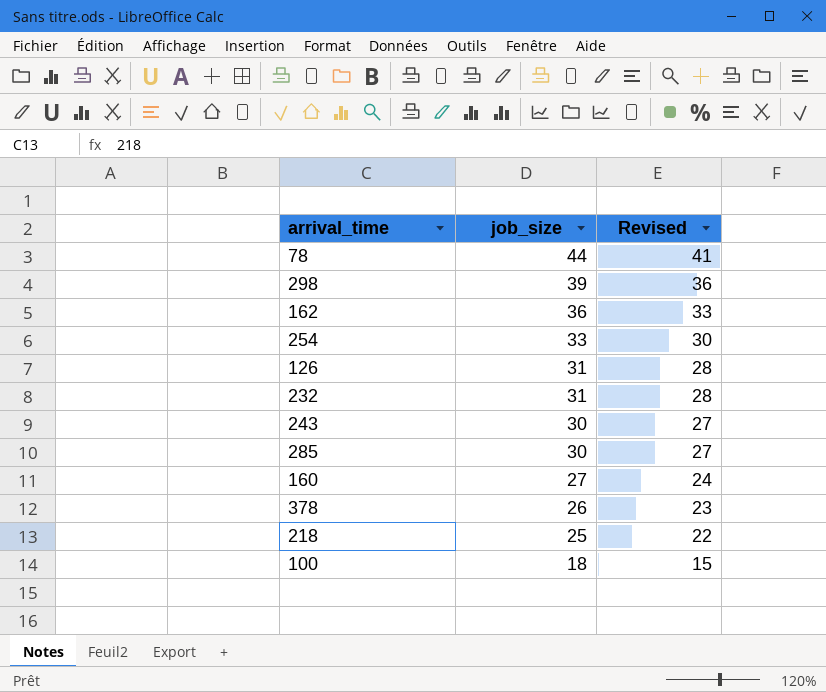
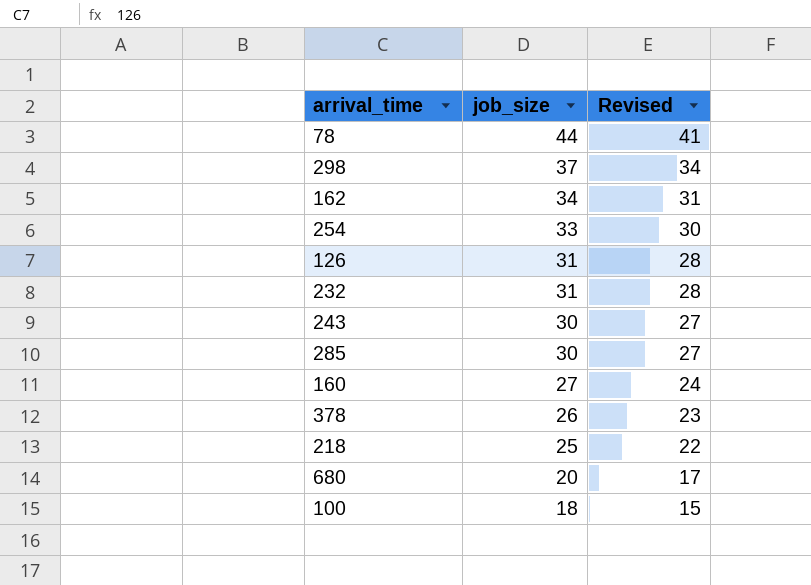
298 | job_size: 39 -> 37
298 | Revised: 36 -> 34
162 | job_size: 36 -> 34
162 | Revised: 33 -> 31
row 680: none -> 20 | 17

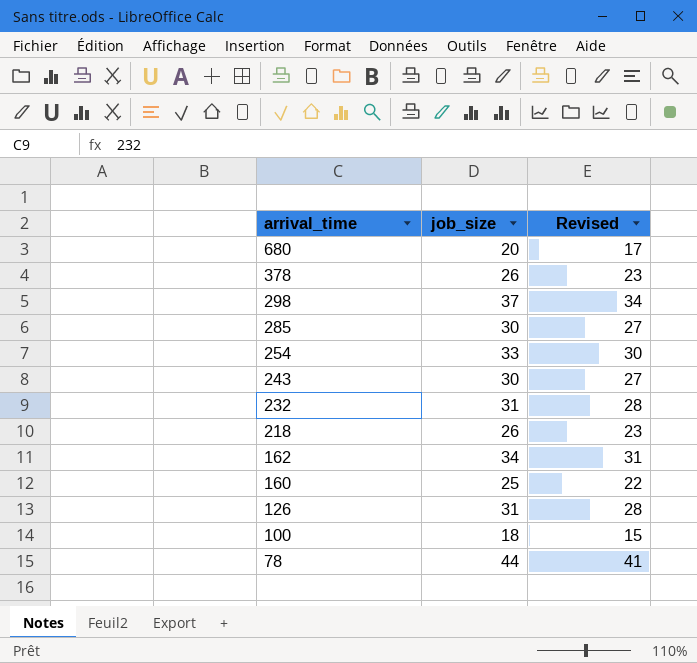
row order: job_size descending -> arrival_time descending
218 | job_size: 25 -> 26
218 | Revised: 22 -> 23
160 | job_size: 27 -> 25
160 | Revised: 24 -> 22

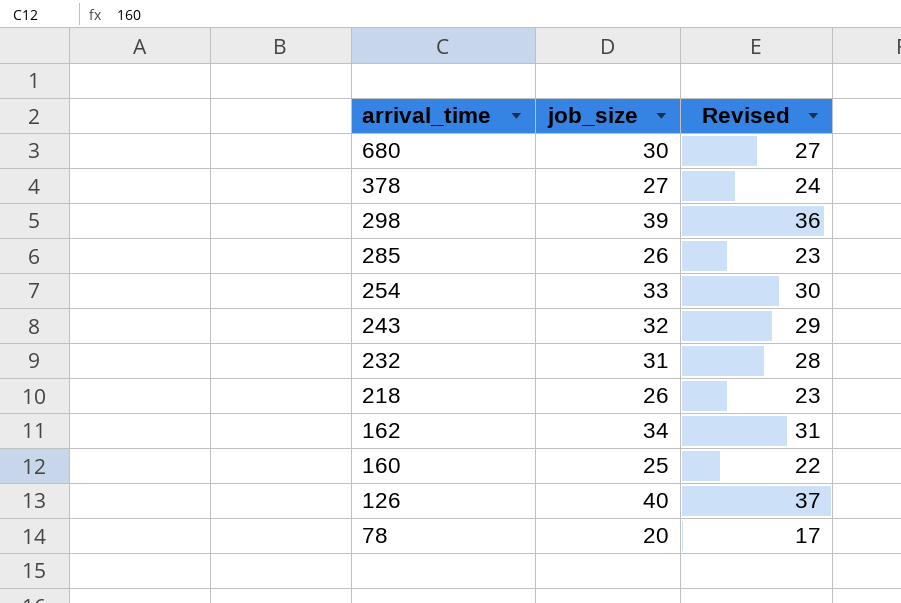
row 100: 18 | 15 -> none
680 | job_size: 20 -> 30
680 | Revised: 17 -> 27
378 | job_size: 26 -> 27
378 | Revised: 23 -> 24
298 | job_size: 37 -> 39
298 | Revised: 34 -> 36
285 | job_size: 30 -> 26
285 | Revised: 27 -> 23
243 | job_size: 30 -> 32
243 | Revised: 27 -> 29
126 | job_size: 31 -> 40
126 | Revised: 28 -> 37
78 | job_size: 44 -> 20
78 | Revised: 41 -> 17

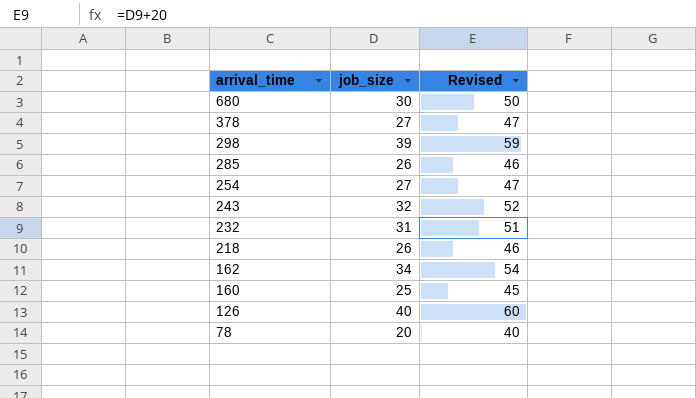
column Revised | formula: [job_size] - 3 -> [job_size] + 20
254 | job_size: 33 -> 27

